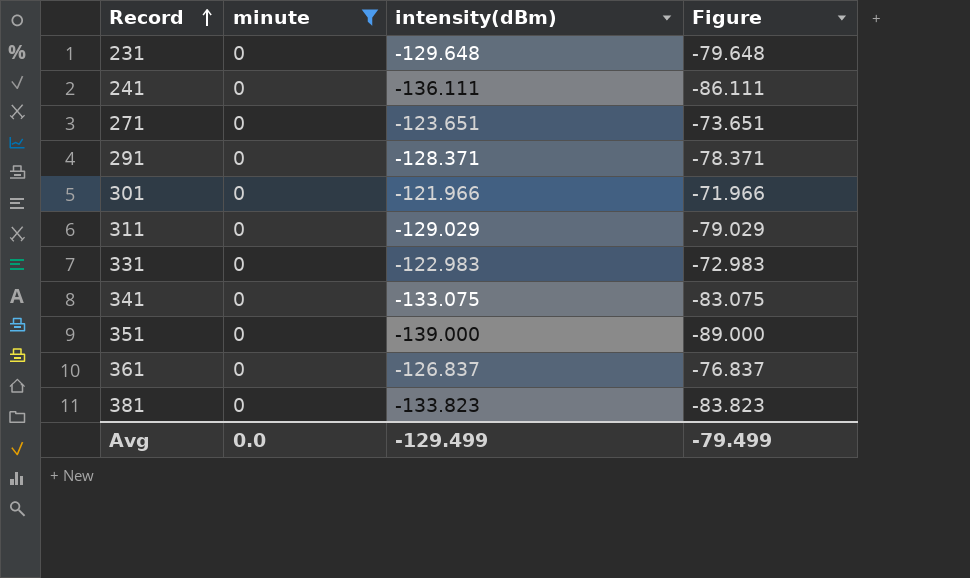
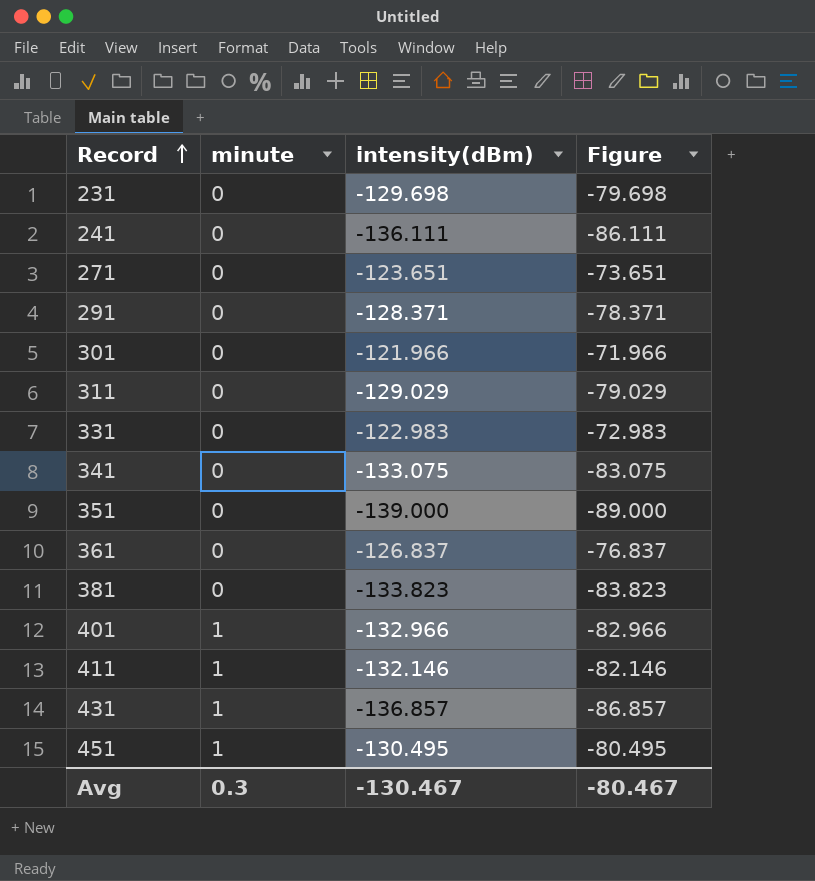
filter: minute = 0 -> none
231 | intensity(dBm): -129.648 -> -129.698
231 | Figure: -79.648 -> -79.698
Avg | minute: 0.0 -> 0.3
Avg | intensity(dBm): -129.499 -> -130.467
Avg | Figure: -79.499 -> -80.467

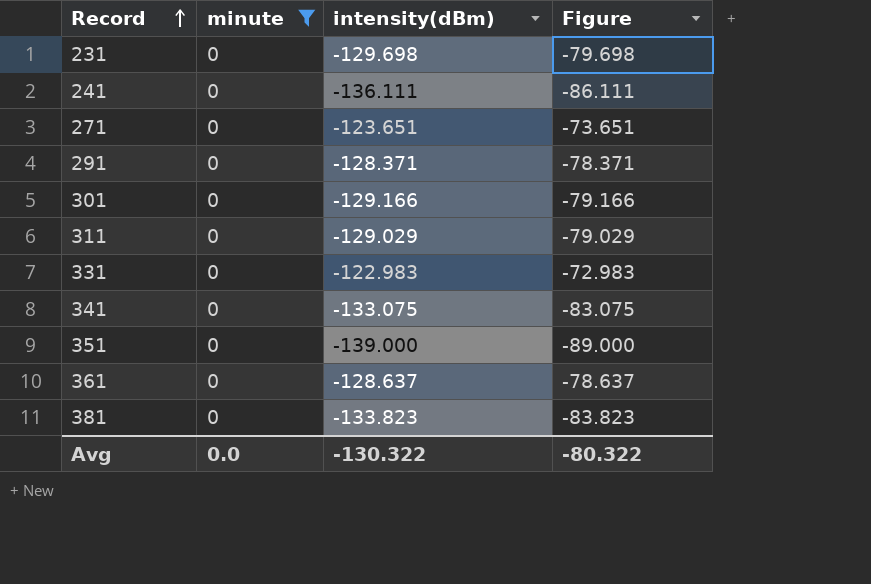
filter: none -> minute = 0
301 | intensity(dBm): -121.966 -> -129.166
301 | Figure: -71.966 -> -79.166
361 | intensity(dBm): -126.837 -> -128.637
361 | Figure: -76.837 -> -78.637
Avg | minute: 0.3 -> 0.0
Avg | intensity(dBm): -130.467 -> -130.322
Avg | Figure: -80.467 -> -80.322

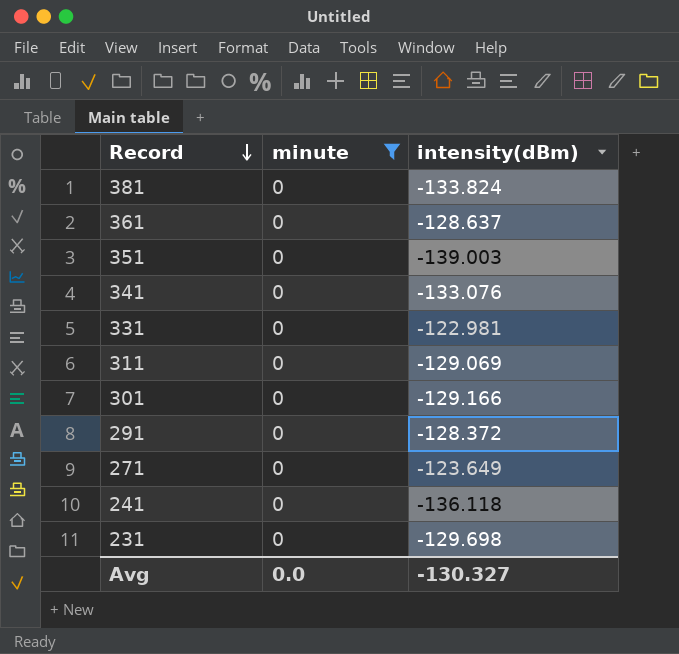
row order: Record ascending -> Record descending
column Figure | formula: [intensity(dBm)] + 50 -> none
381 | intensity(dBm): -133.823 -> -133.824
351 | intensity(dBm): -139.000 -> -139.003
341 | intensity(dBm): -133.075 -> -133.076
331 | intensity(dBm): -122.983 -> -122.981
311 | intensity(dBm): -129.029 -> -129.069
291 | intensity(dBm): -128.371 -> -128.372
271 | intensity(dBm): -123.651 -> -123.649
241 | intensity(dBm): -136.111 -> -136.118
Avg | intensity(dBm): -130.322 -> -130.327

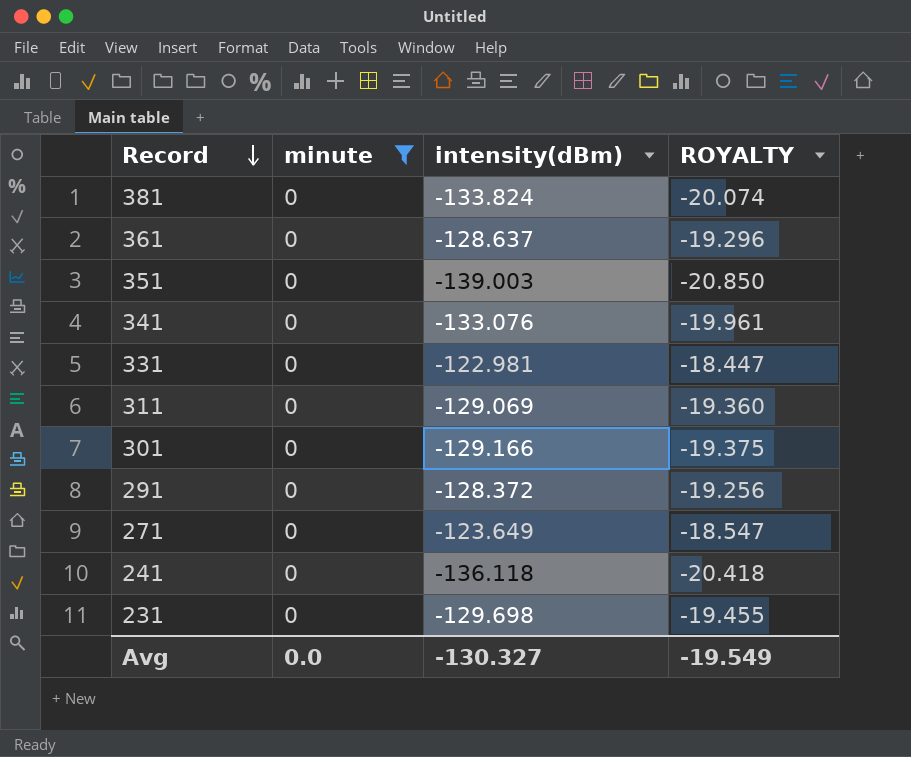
column ROYALTY | formula: none -> [intensity(dBm)] * 0.15

